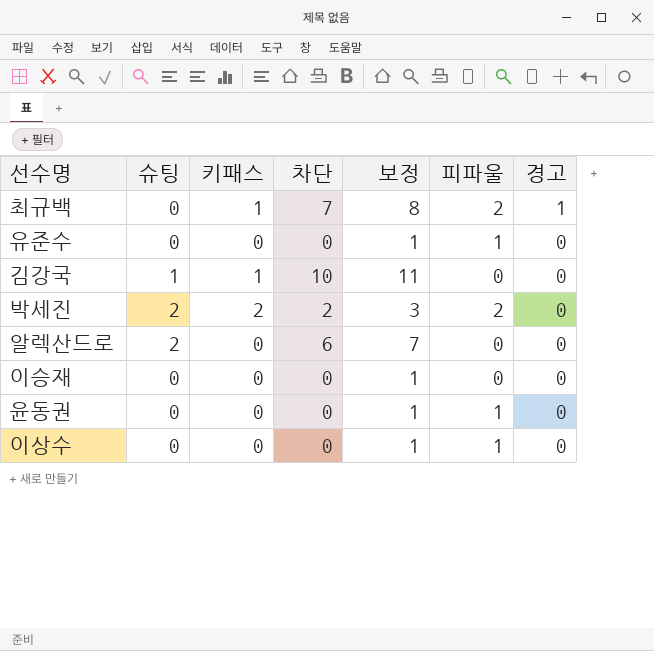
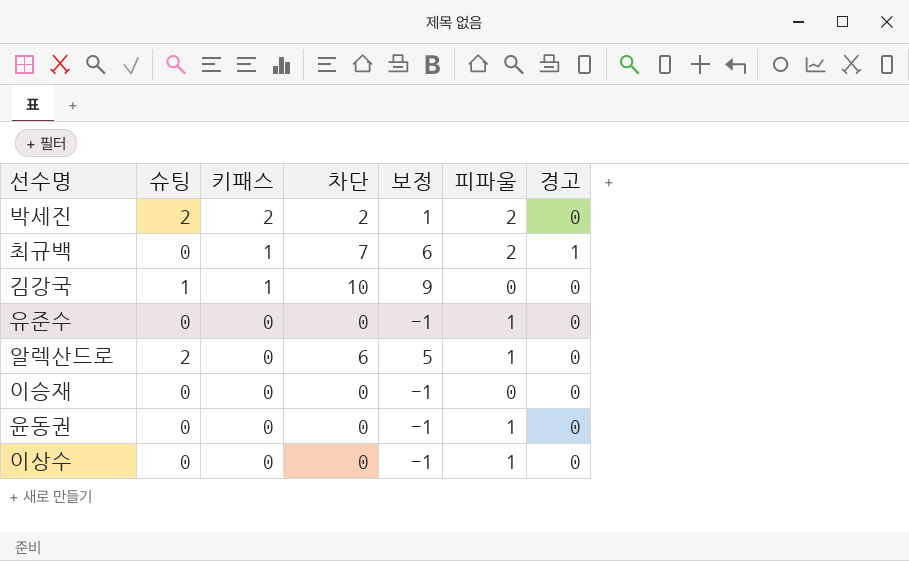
row order: 경고 descending -> 키패스 descending
column 보정 | formula: [차단] + 1 -> [차단] - 1
알렉산드로 | 피파울: 0 -> 1

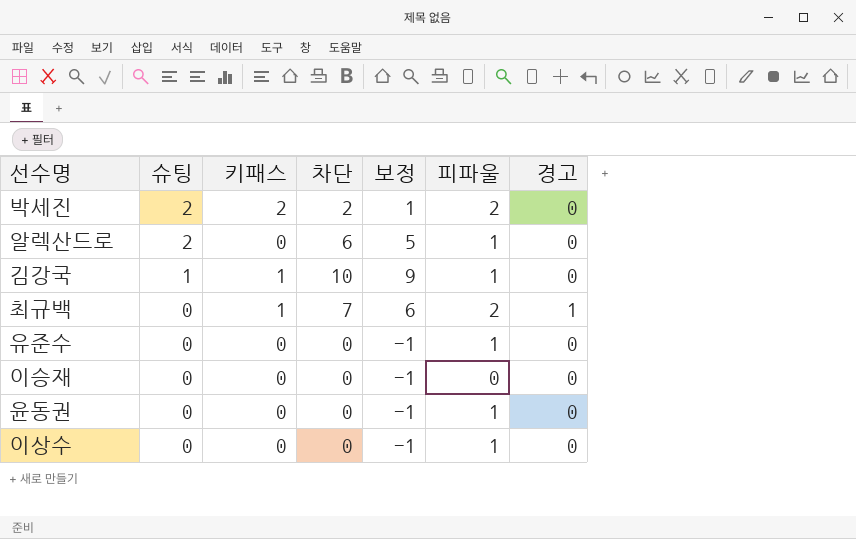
row order: 키패스 descending -> 슈팅 descending
김강국 | 피파울: 0 -> 1

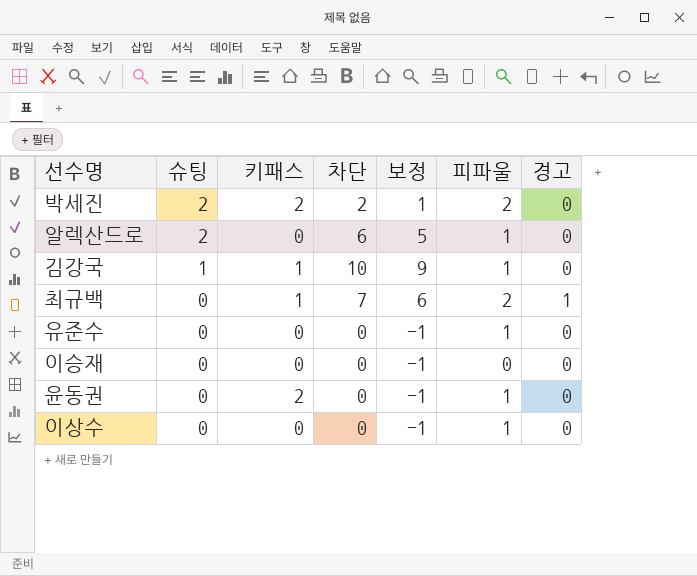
윤동권 | 키패스: 0 -> 2

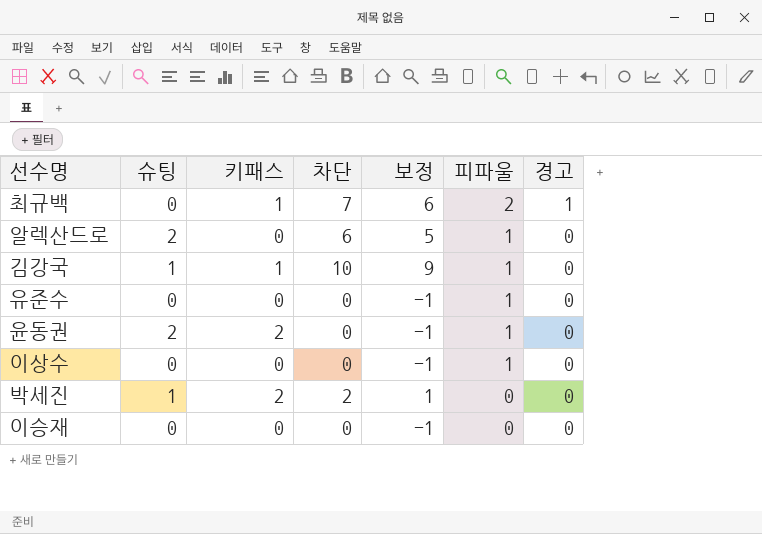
row order: 슈팅 descending -> 피파울 descending
윤동권 | 슈팅: 0 -> 2
박세진 | 슈팅: 2 -> 1
박세진 | 피파울: 2 -> 0

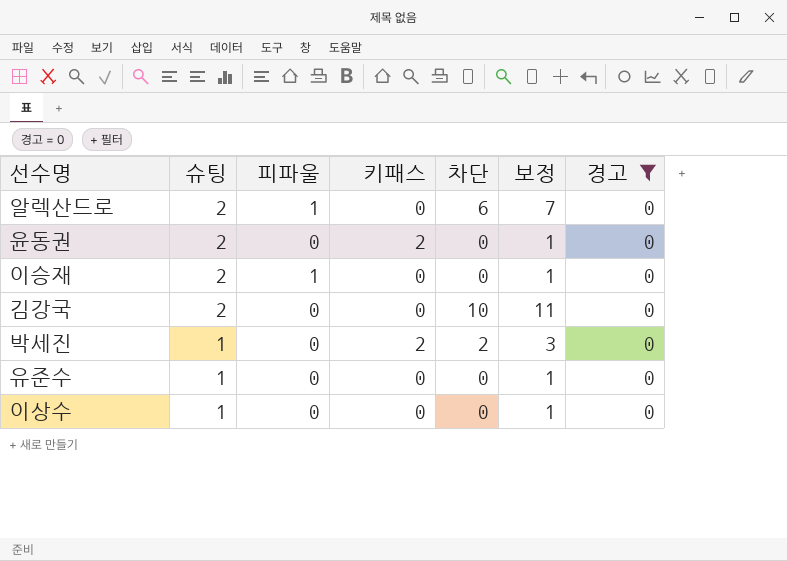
filter: none -> 경고 = 0
row order: 피파울 descending -> 슈팅 descending
column 피파울 | position: 6 -> 3
column 보정 | formula: [차단] - 1 -> [차단] + 1
윤동권 | 피파울: 1 -> 0
이승재 | 슈팅: 0 -> 2
이승재 | 피파울: 0 -> 1
김강국 | 슈팅: 1 -> 2
김강국 | 피파울: 1 -> 0
김강국 | 키패스: 1 -> 0
유준수 | 슈팅: 0 -> 1
유준수 | 피파울: 1 -> 0
이상수 | 슈팅: 0 -> 1
이상수 | 피파울: 1 -> 0

